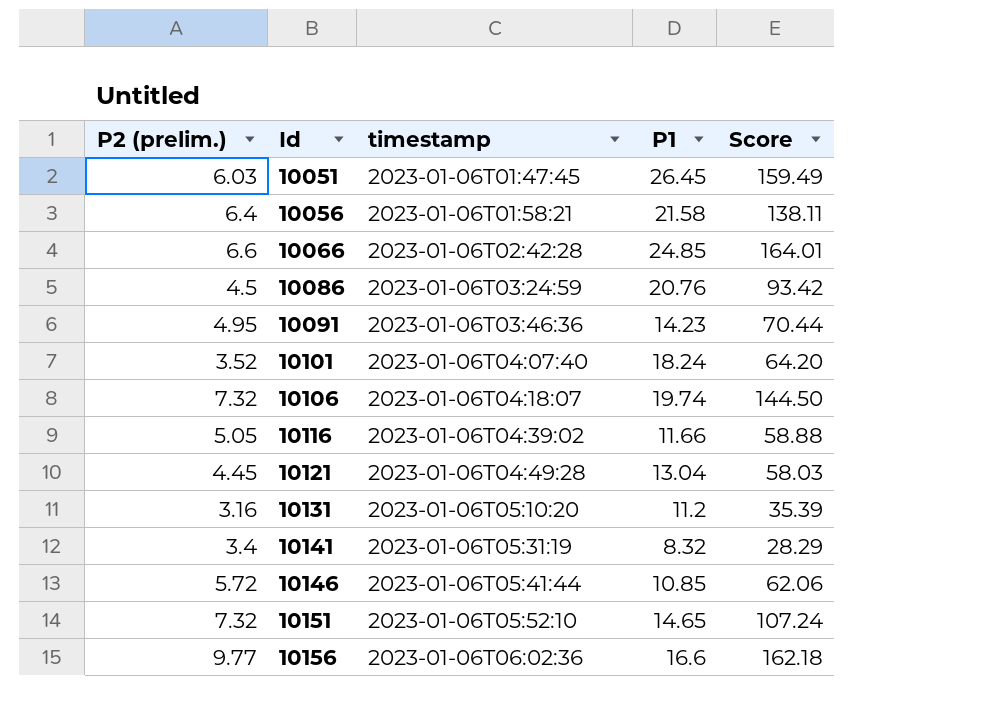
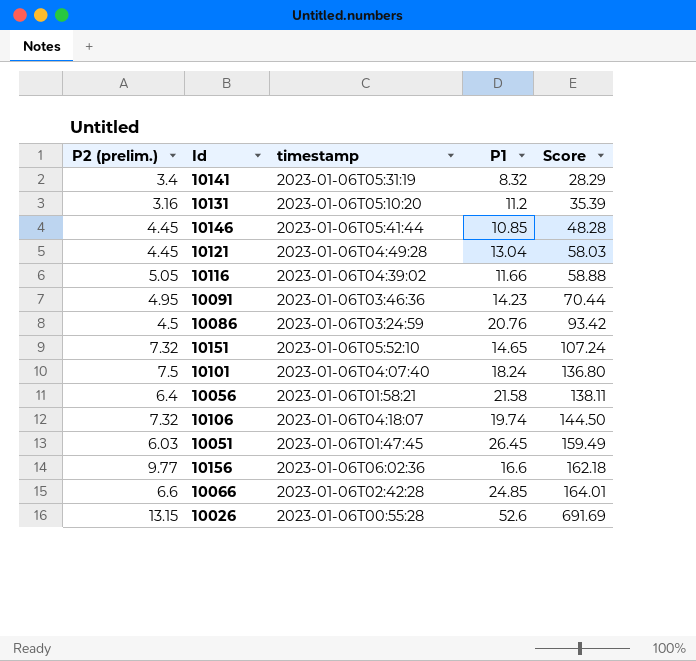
row order: Id ascending -> Score ascending
10146 | P2 (prelim.): 5.72 -> 4.45
10146 | Score: 62.06 -> 48.28
10101 | P2 (prelim.): 3.52 -> 7.5
10101 | Score: 64.20 -> 136.80
row 10026: none -> 13.15 | 2023-01-06T00:55:28 | 52.6 | 691.69

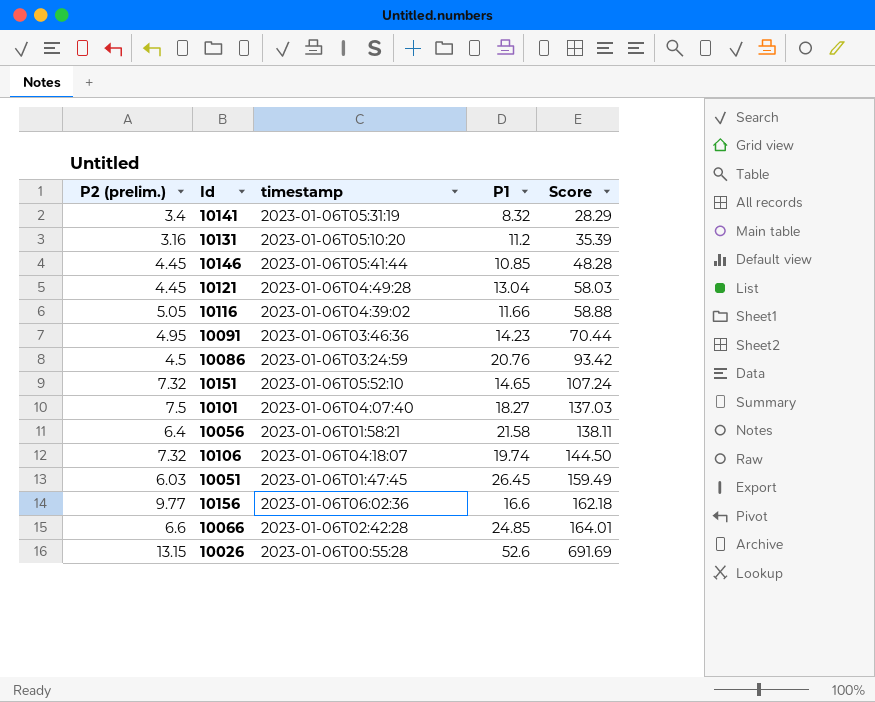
10101 | P1: 18.24 -> 18.27
10101 | Score: 136.80 -> 137.03

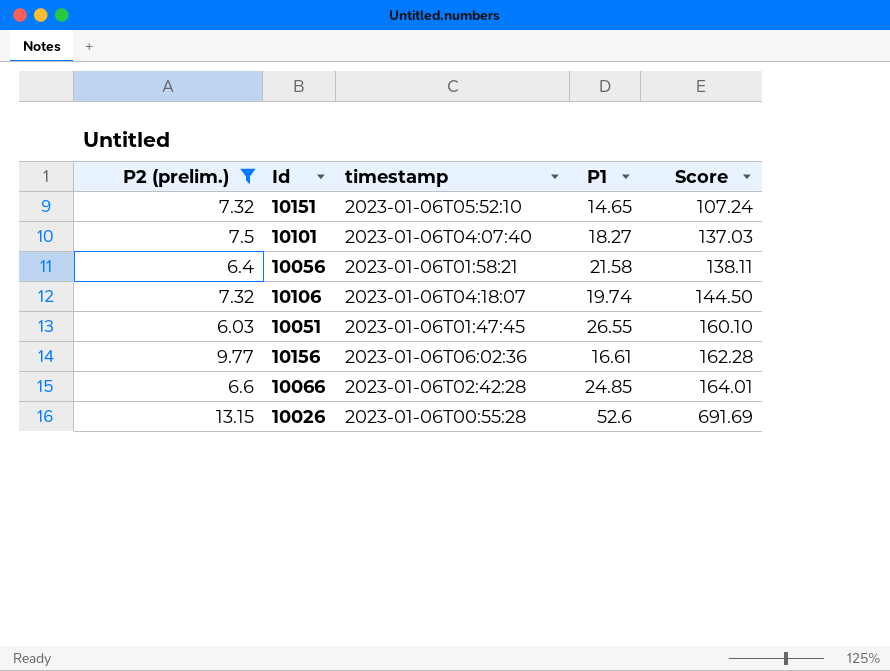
filter: none -> P2 (prelim.) >= 6.03
10051 | P1: 26.45 -> 26.55
10051 | Score: 159.49 -> 160.10
10156 | P1: 16.6 -> 16.61
10156 | Score: 162.18 -> 162.28

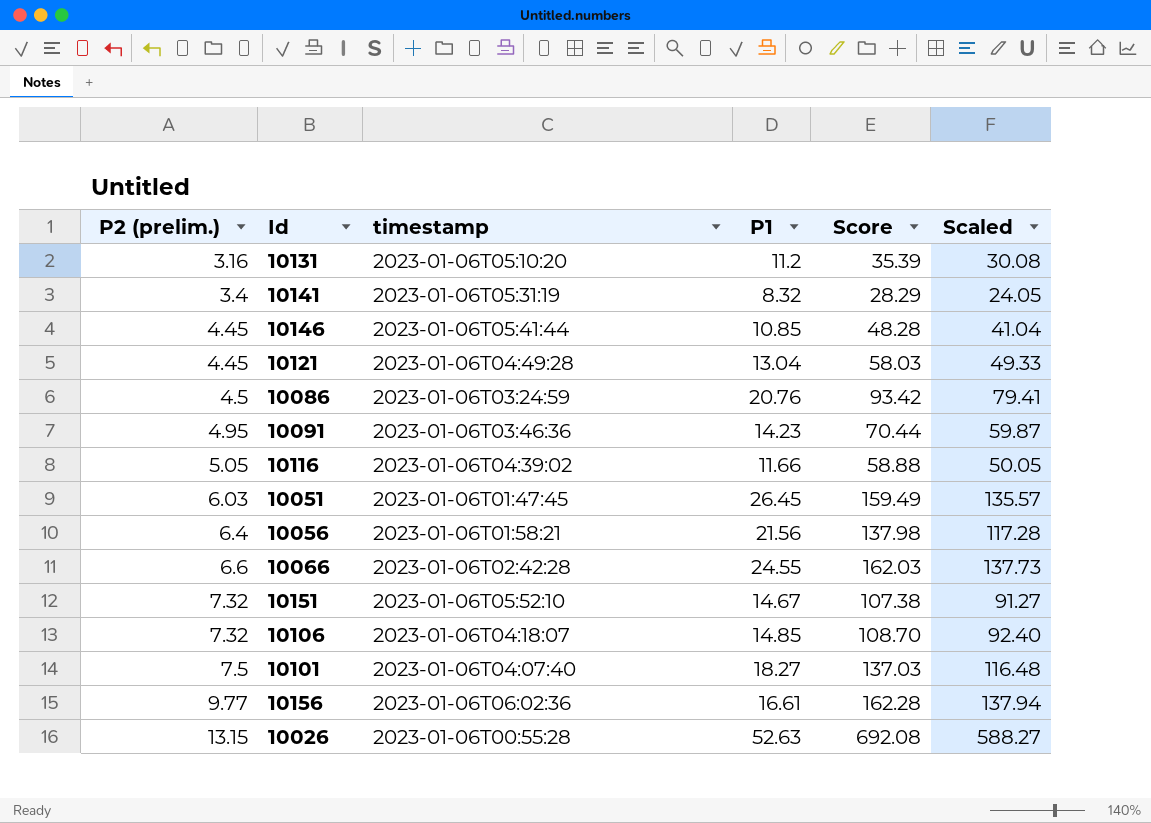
filter: P2 (prelim.) >= 6.03 -> none
row order: Score ascending -> P2 (prelim.) ascending
column Scaled | formula: none -> [Score] * 0.85
10051 | P1: 26.55 -> 26.45
10051 | Score: 160.10 -> 159.49
10056 | P1: 21.58 -> 21.56
10056 | Score: 138.11 -> 137.98
10066 | P1: 24.85 -> 24.55
10066 | Score: 164.01 -> 162.03
10151 | P1: 14.65 -> 14.67
10151 | Score: 107.24 -> 107.38
10106 | P1: 19.74 -> 14.85
10106 | Score: 144.50 -> 108.70
10026 | P1: 52.6 -> 52.63
10026 | Score: 691.69 -> 692.08

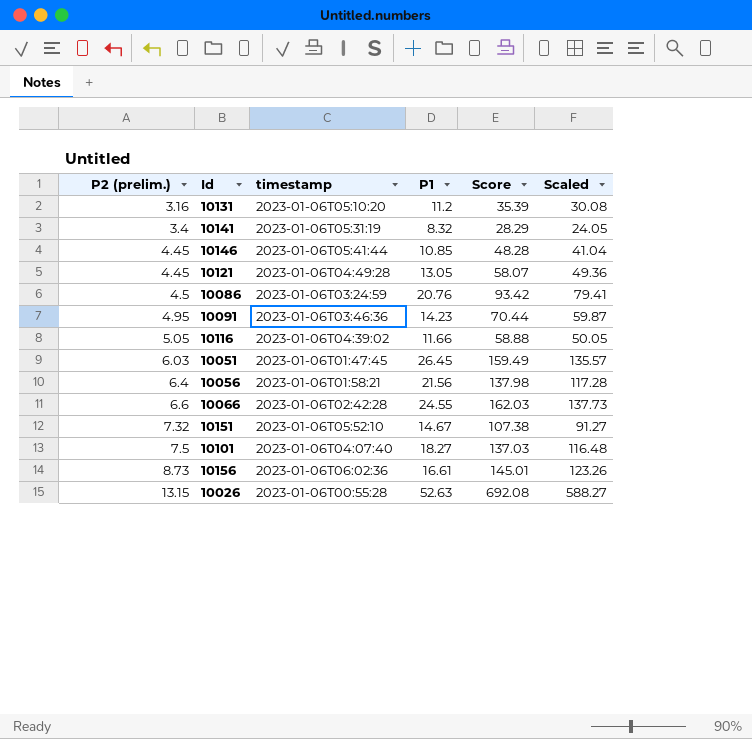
row 10106: 7.32 | 2023-01-06T04:18:07 | 14.85 | 108.70 | 92.40 -> none
10121 | P1: 13.04 -> 13.05
10121 | Score: 58.03 -> 58.07
10121 | Scaled: 49.33 -> 49.36
10156 | P2 (prelim.): 9.77 -> 8.73
10156 | Score: 162.28 -> 145.01
10156 | Scaled: 137.94 -> 123.26

